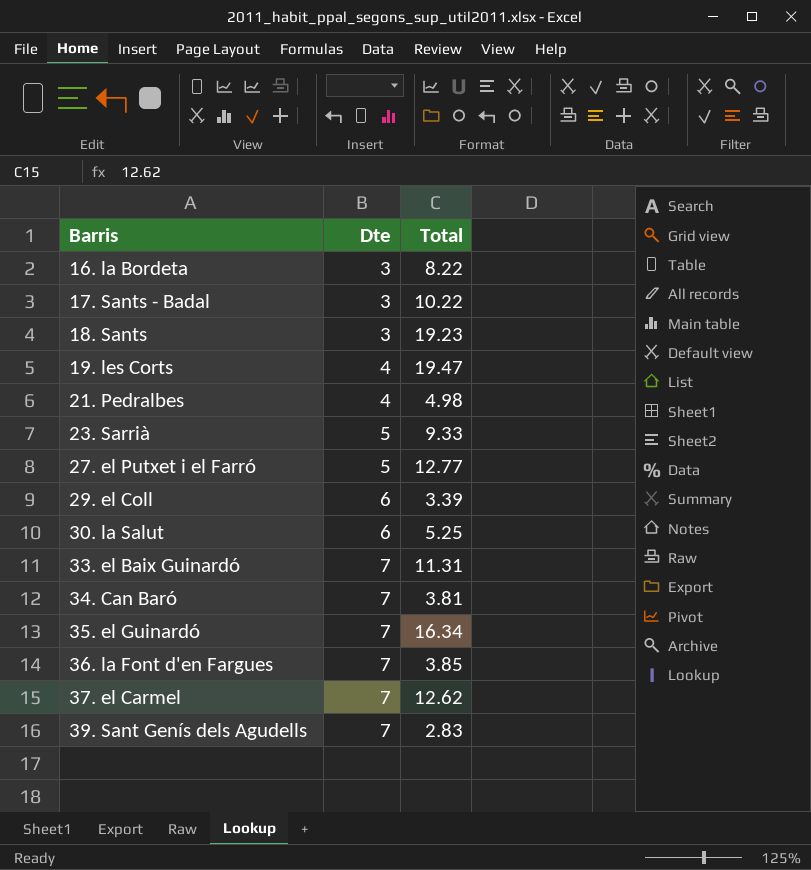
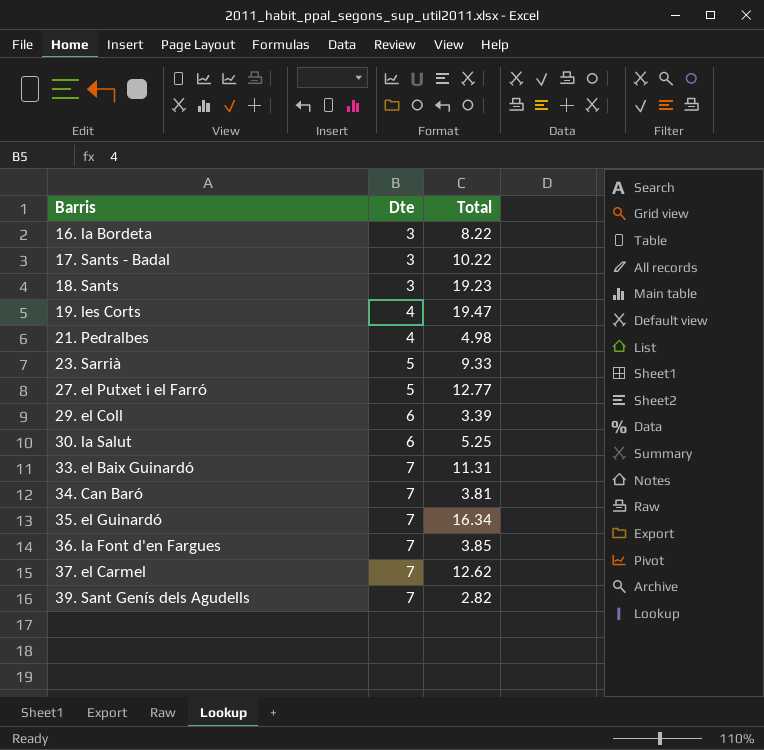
39. Sant Genís dels Agudells | Total: 2.83 -> 2.82

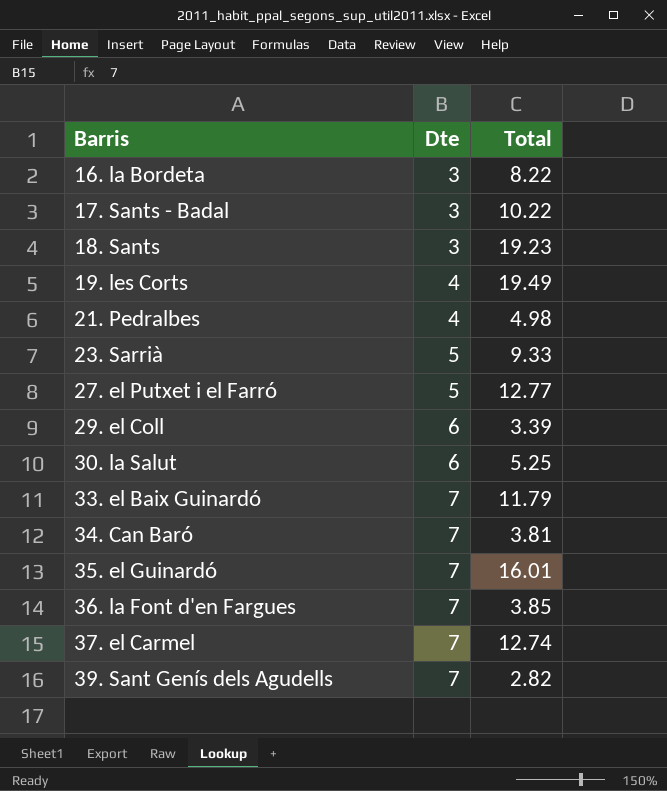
19. les Corts | Total: 19.47 -> 19.49
33. el Baix Guinardó | Total: 11.31 -> 11.79
35. el Guinardó | Total: 16.34 -> 16.01
37. el Carmel | Total: 12.62 -> 12.74

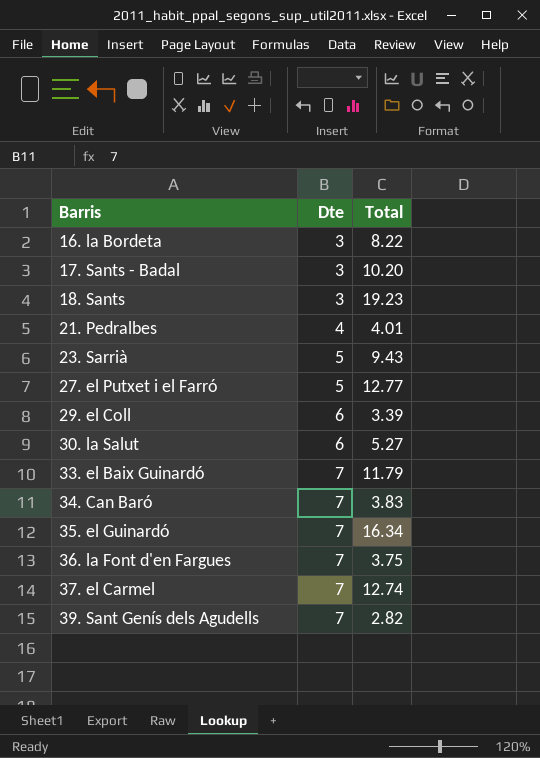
row 19. les Corts: 4 | 19.49 -> none
17. Sants - Badal | Total: 10.22 -> 10.20
21. Pedralbes | Total: 4.98 -> 4.01
23. Sarrià | Total: 9.33 -> 9.43
30. la Salut | Total: 5.25 -> 5.27
34. Can Baró | Total: 3.81 -> 3.83
35. el Guinardó | Total: 16.01 -> 16.34
36. la Font d'en Fargues | Total: 3.85 -> 3.75

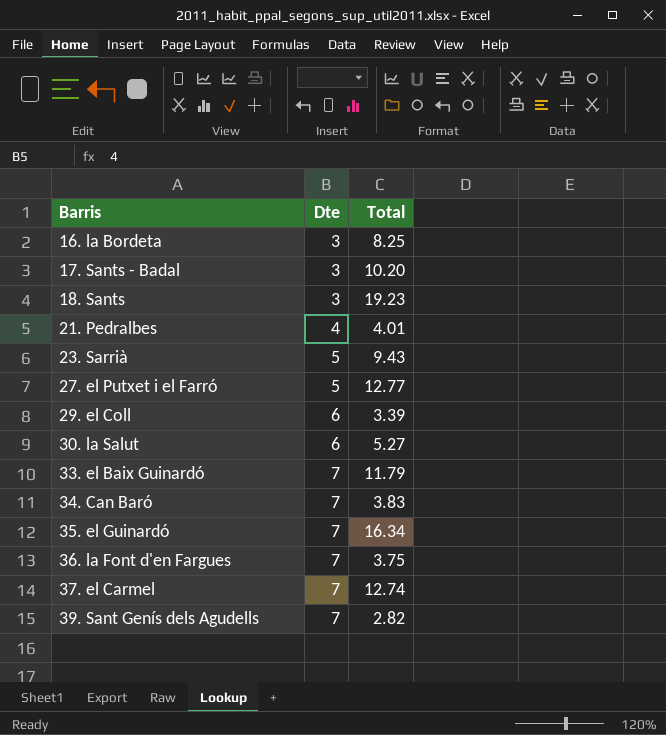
16. la Bordeta | Total: 8.22 -> 8.25

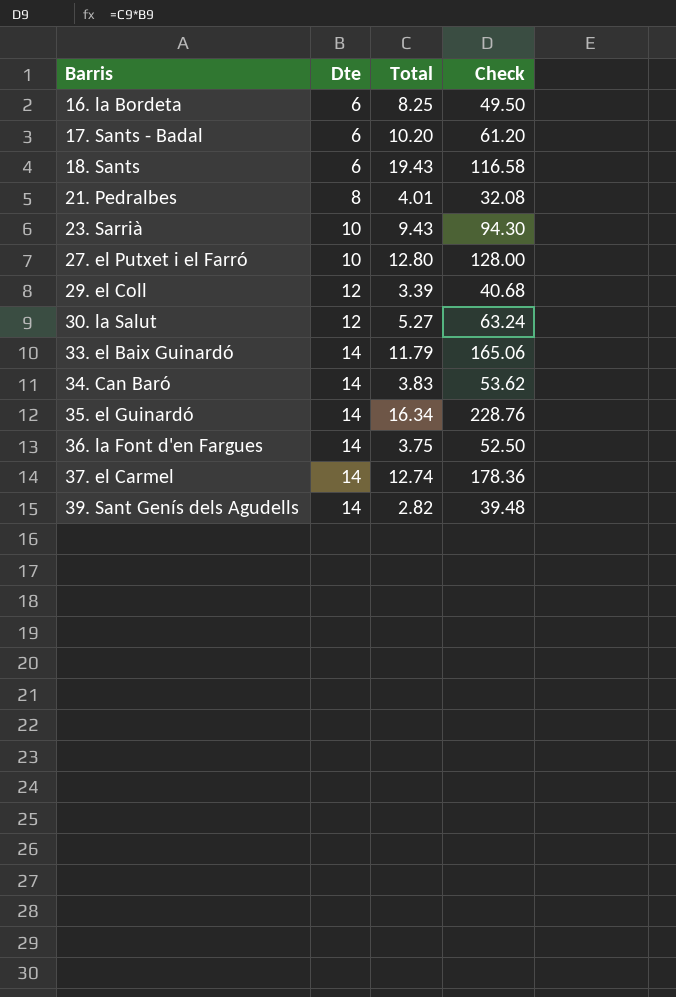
column Check | formula: none -> [Dte] * [Total]
16. la Bordeta | Dte: 3 -> 6
17. Sants - Badal | Dte: 3 -> 6
18. Sants | Dte: 3 -> 6
18. Sants | Total: 19.23 -> 19.43
21. Pedralbes | Dte: 4 -> 8
23. Sarrià | Dte: 5 -> 10
27. el Putxet i el Farró | Dte: 5 -> 10
27. el Putxet i el Farró | Total: 12.77 -> 12.80
29. el Coll | Dte: 6 -> 12
30. la Salut | Dte: 6 -> 12
33. el Baix Guinardó | Dte: 7 -> 14
34. Can Baró | Dte: 7 -> 14
35. el Guinardó | Dte: 7 -> 14
36. la Font d'en Fargues | Dte: 7 -> 14
37. el Carmel | Dte: 7 -> 14
39. Sant Genís dels Agudells | Dte: 7 -> 14

